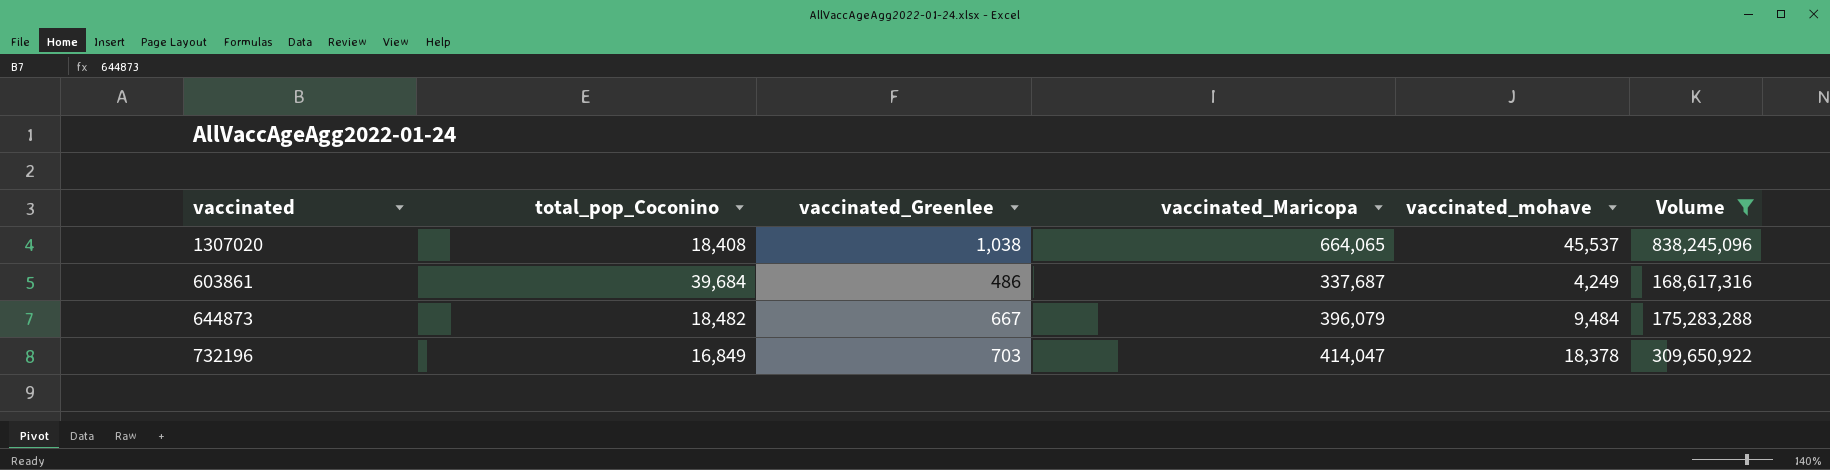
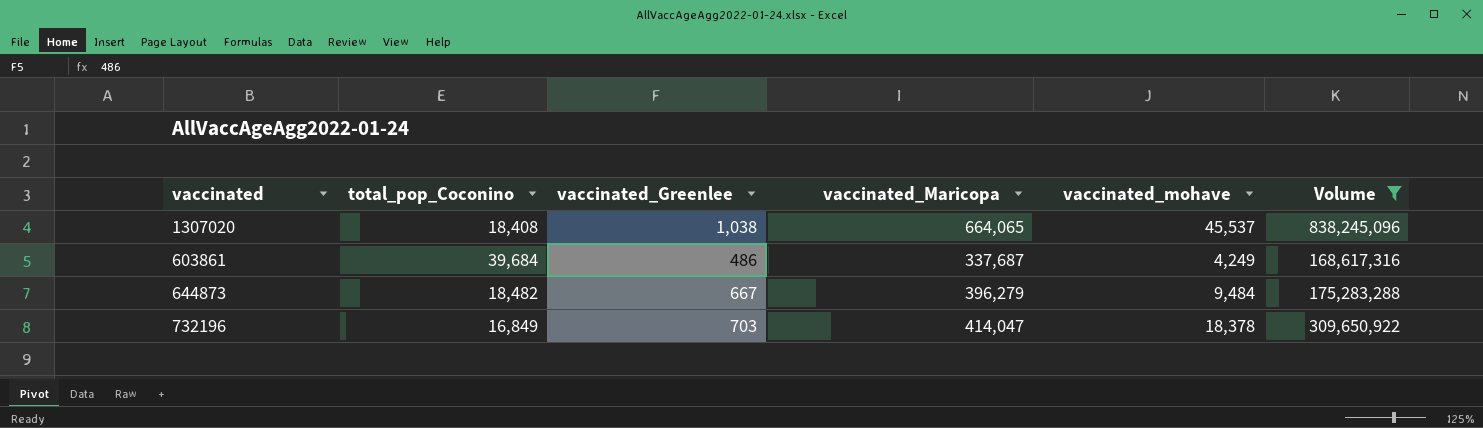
644873 | vaccinated_Maricopa: 396,079 -> 396,279

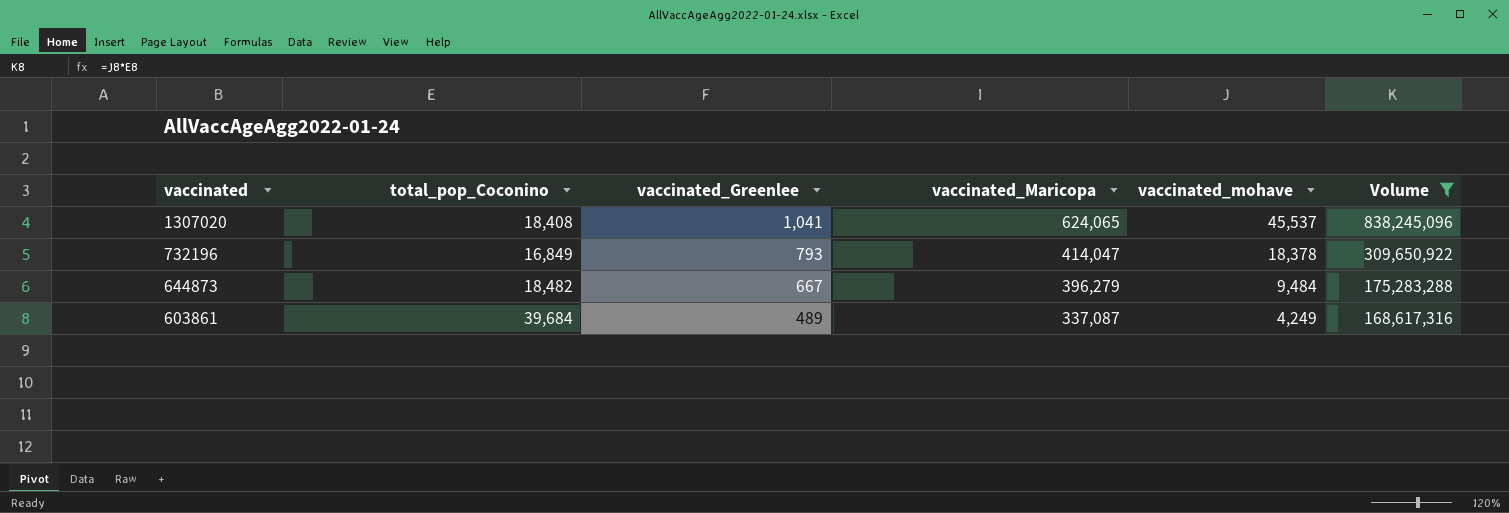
row order: none -> vaccinated descending
1307020 | vaccinated_Greenlee: 1,038 -> 1,041
1307020 | vaccinated_Maricopa: 664,065 -> 624,065
732196 | vaccinated_Greenlee: 703 -> 793
603861 | vaccinated_Greenlee: 486 -> 489
603861 | vaccinated_Maricopa: 337,687 -> 337,087

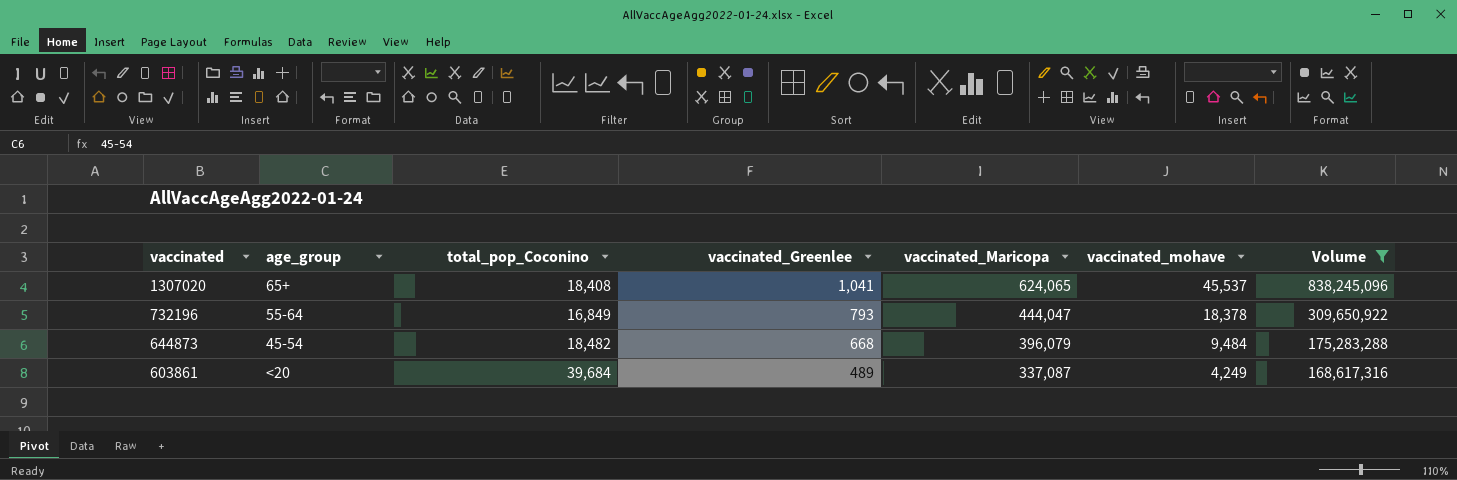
column age_group | position: none -> 2
732196 | vaccinated_Maricopa: 414,047 -> 444,047
644873 | vaccinated_Greenlee: 667 -> 668
644873 | vaccinated_Maricopa: 396,279 -> 396,079

